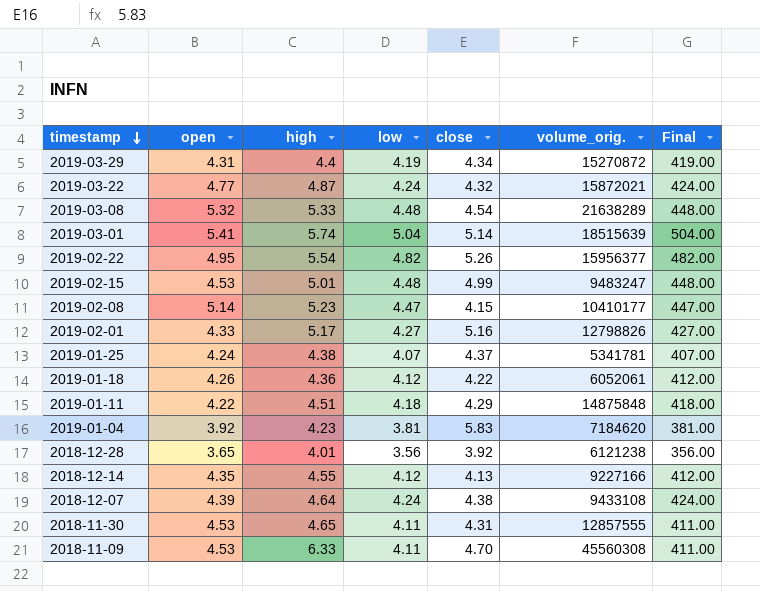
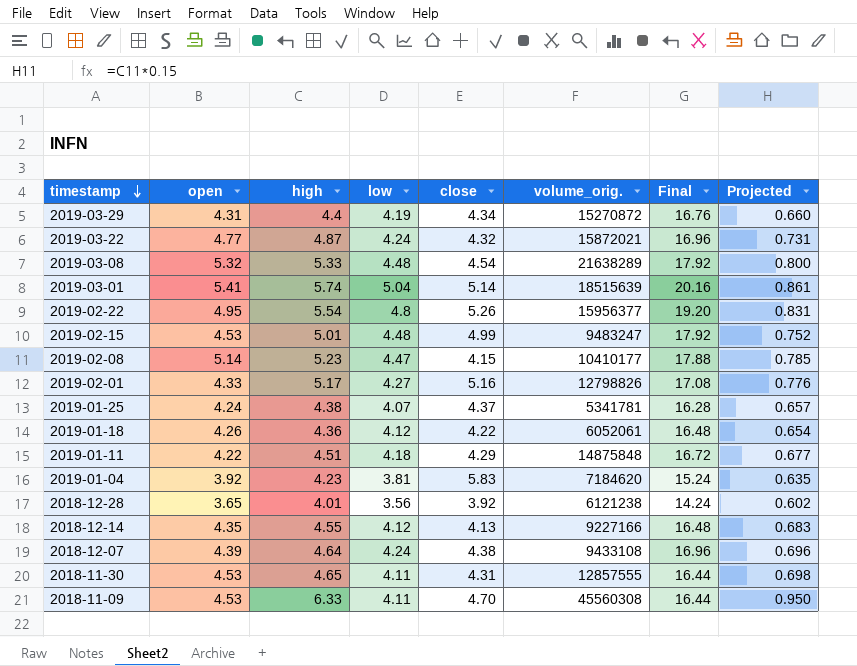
column Final | formula: [low] * 100 -> [low] * 4
column Projected | formula: none -> [high] * 0.15
2019-02-22 | low: 4.82 -> 4.8

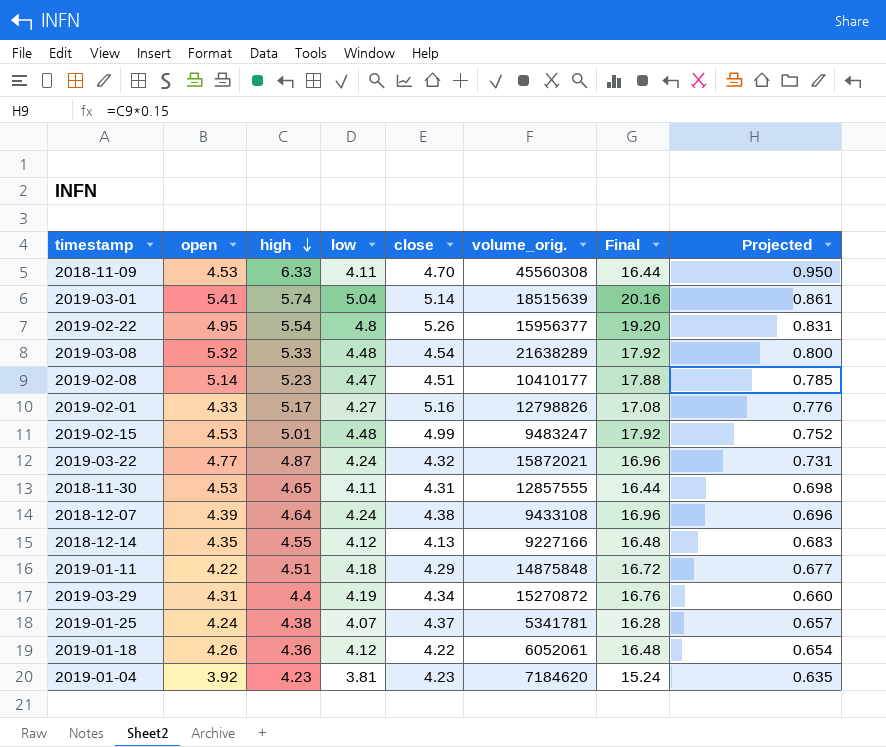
row order: timestamp descending -> high descending
row 2018-12-28: 3.65 | 4.01 | 3.56 | 3.92 | 6121238 | 14.24 | 0.602 -> none
2019-02-08 | close: 4.15 -> 4.51
2019-01-04 | close: 5.83 -> 4.23

